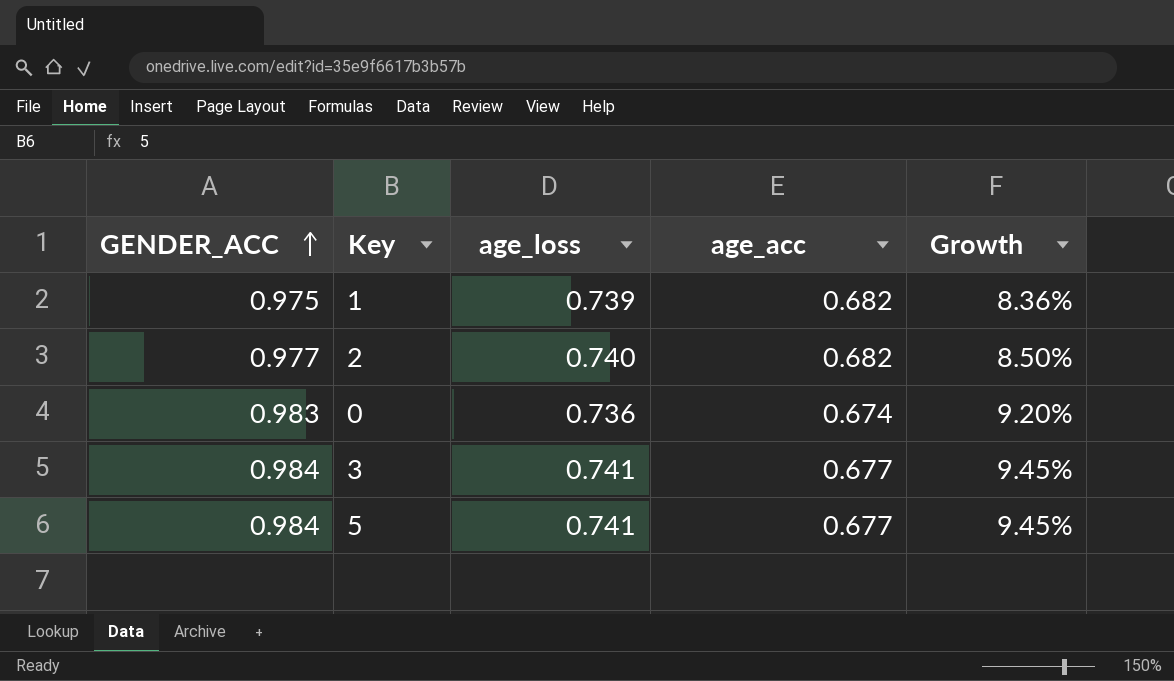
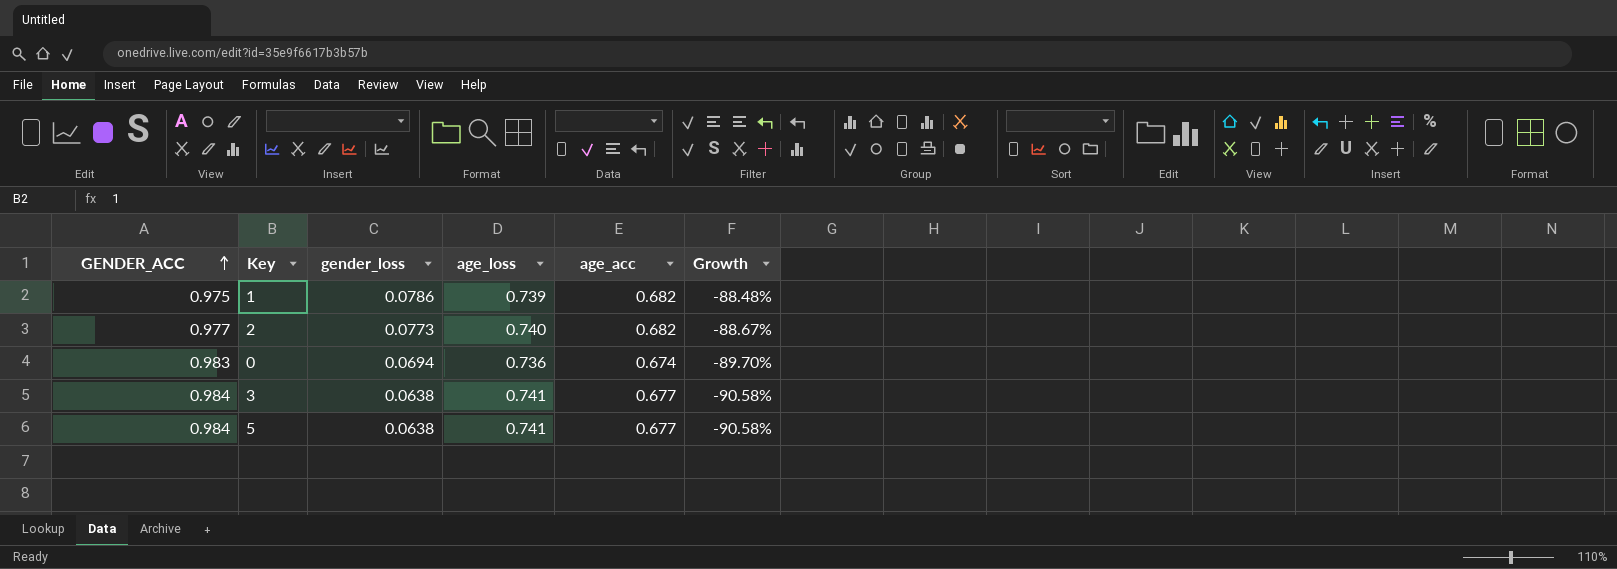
column gender_loss | position: none -> 3
column Growth | formula: ([age_loss] - [age_acc]) / [age_acc] -> ([gender_loss] - [age_acc]) / [age_acc]

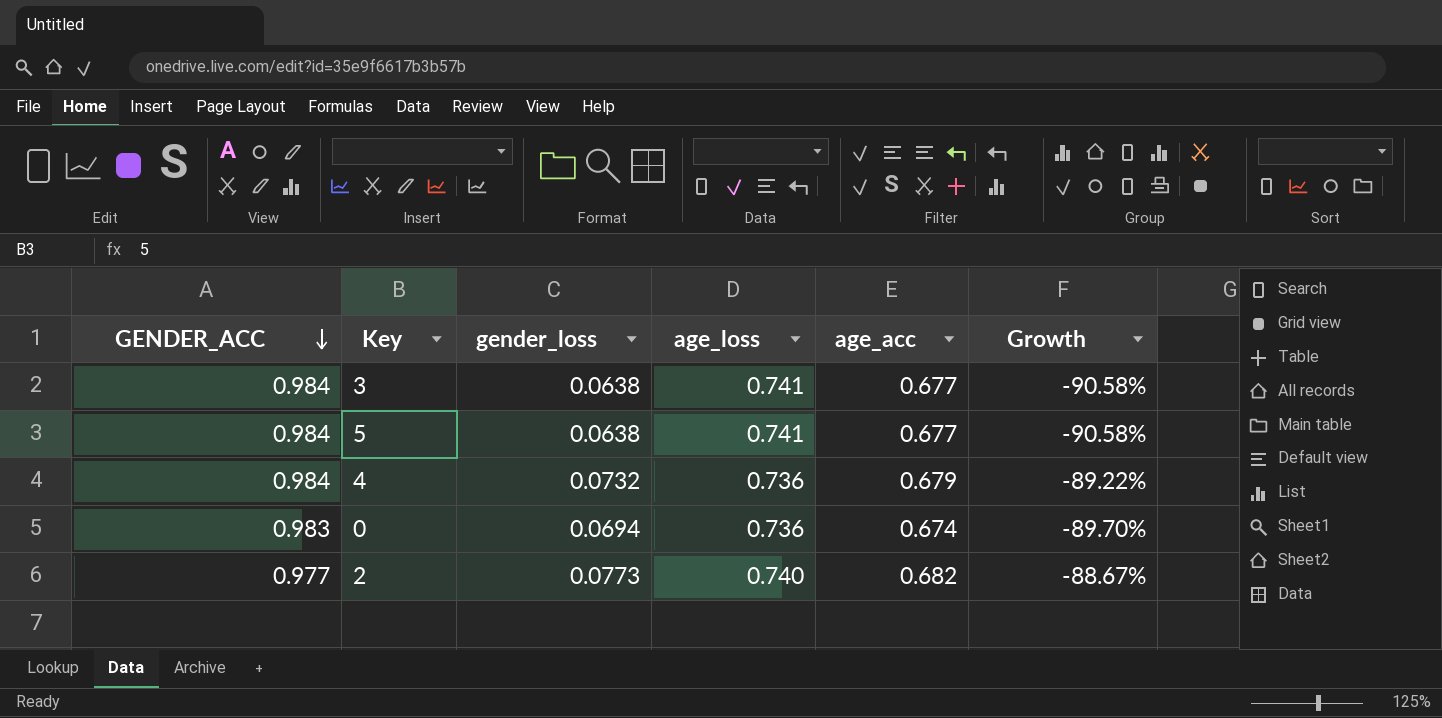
row order: GENDER_ACC ascending -> GENDER_ACC descending
row 1: 0.975 | 0.0786 | 0.739 | 0.682 | -88.48% -> none
row 4: none -> 0.984 | 0.0732 | 0.736 | 0.679 | -89.22%

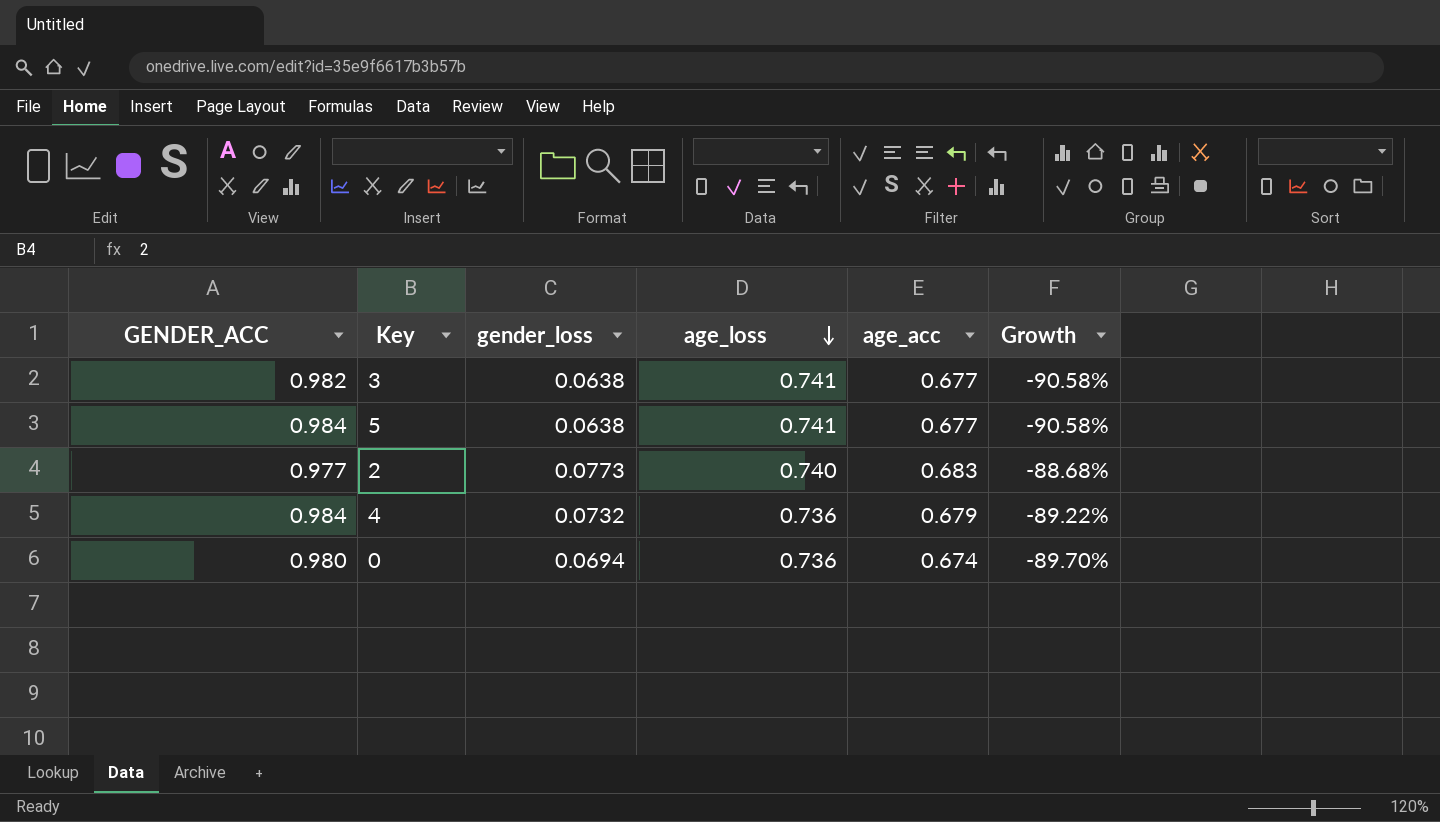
row order: GENDER_ACC descending -> age_loss descending
3 | GENDER_ACC: 0.984 -> 0.982
2 | age_acc: 0.682 -> 0.683
2 | Growth: -88.67% -> -88.68%
0 | GENDER_ACC: 0.983 -> 0.980

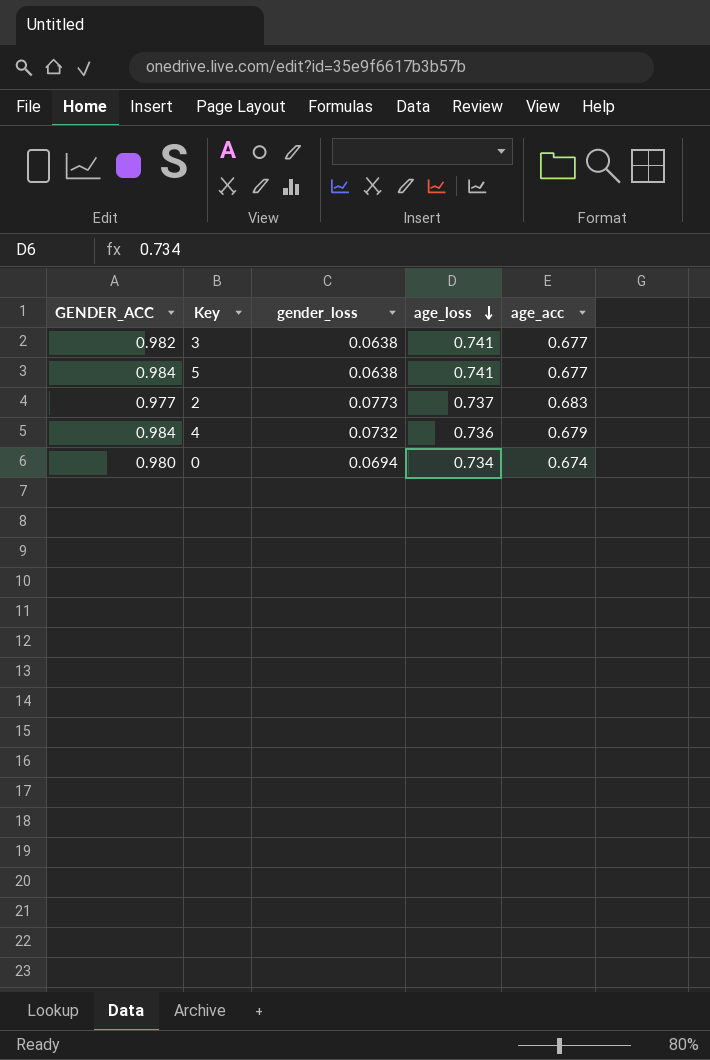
column Growth | formula: ([gender_loss] - [age_acc]) / [age_acc] -> none
2 | age_loss: 0.740 -> 0.737
0 | age_loss: 0.736 -> 0.734

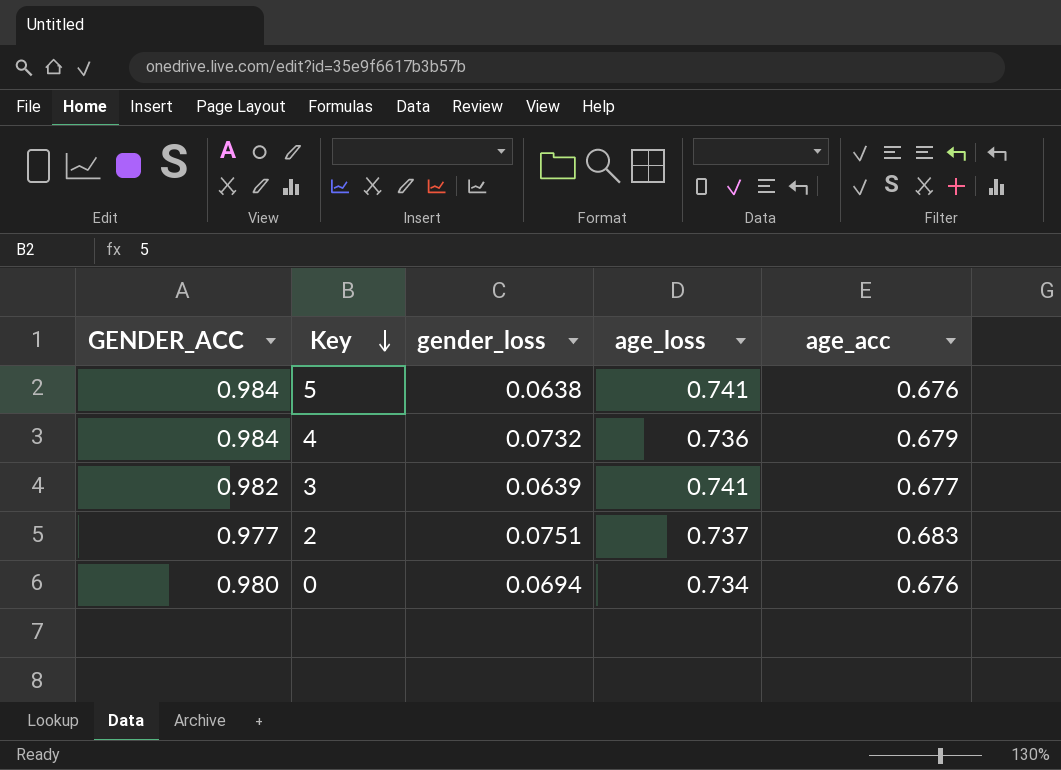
row order: age_loss descending -> Key descending
5 | age_acc: 0.677 -> 0.676
3 | gender_loss: 0.0638 -> 0.0639
2 | gender_loss: 0.0773 -> 0.0751
0 | age_acc: 0.674 -> 0.676

